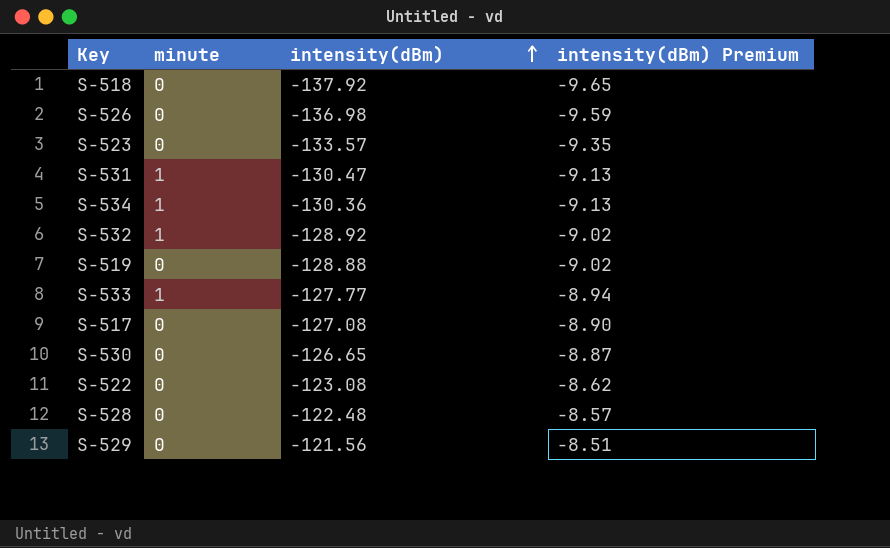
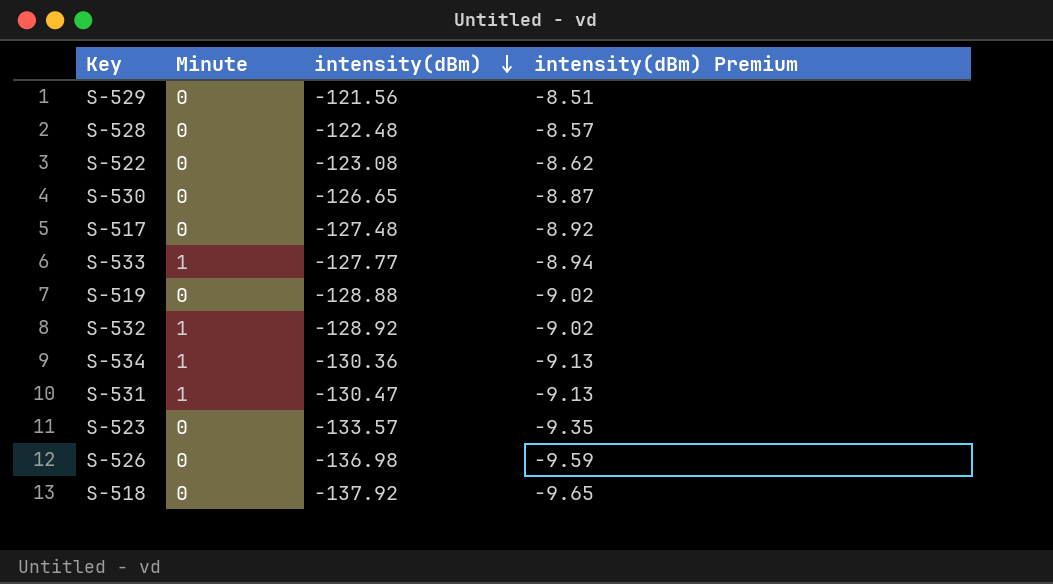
row order: intensity(dBm) ascending -> intensity(dBm) descending
column name: minute -> Minute
S-517 | intensity(dBm): -127.08 -> -127.48
S-517 | intensity(dBm) Premium: -8.90 -> -8.92

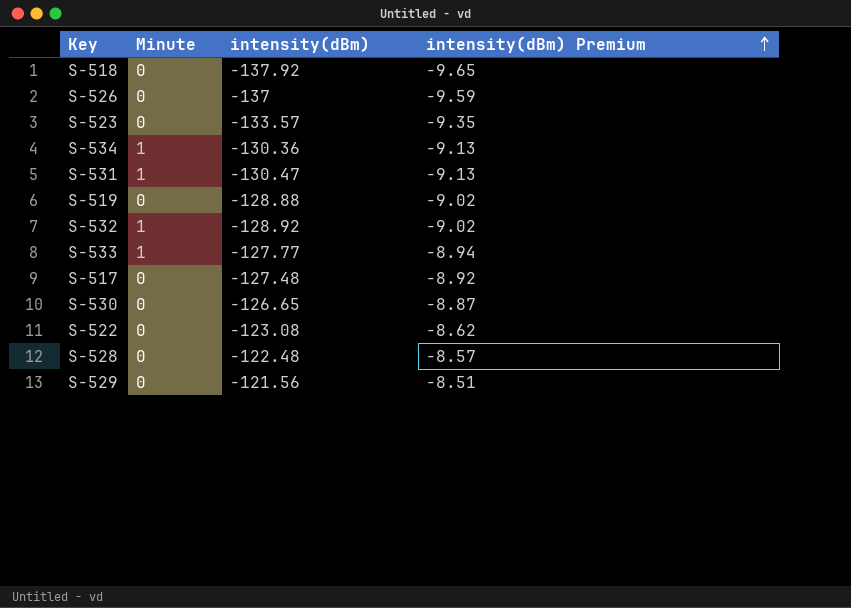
row order: intensity(dBm) descending -> intensity(dBm) Premium ascending
S-526 | intensity(dBm): -136.98 -> -137

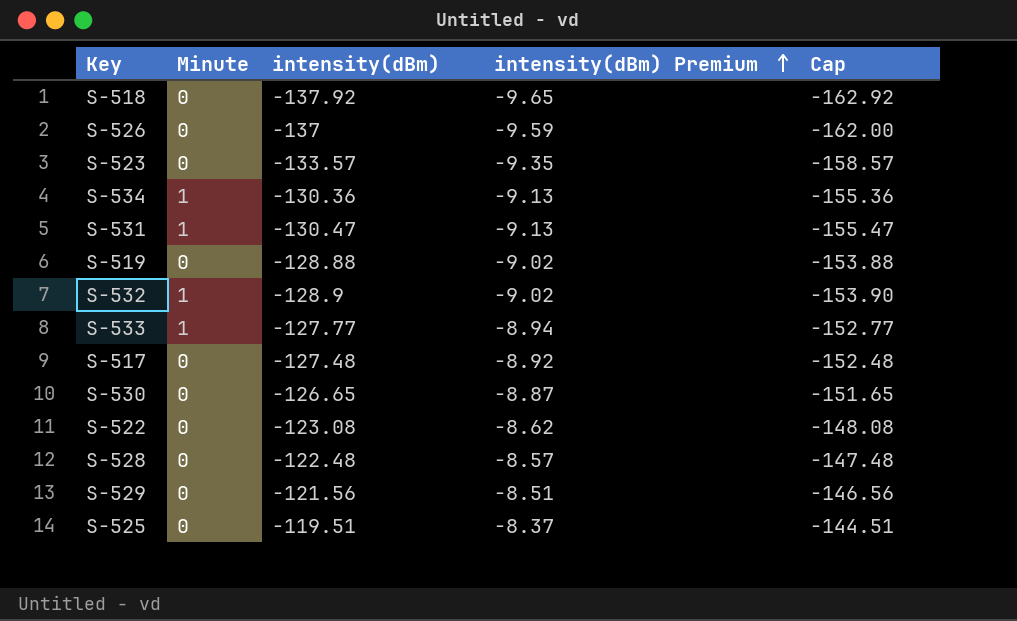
column Cap | formula: none -> [intensity(dBm)] - 25
S-532 | intensity(dBm): -128.92 -> -128.9
row S-525: none -> 0 | -119.51 | -8.37 | -144.51

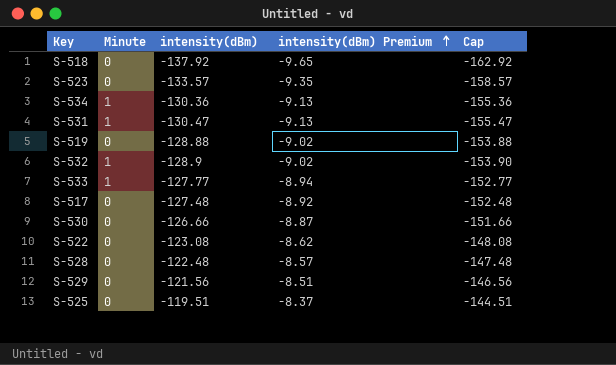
row S-526: 0 | -137 | -9.59 | -162.00 -> none
S-530 | intensity(dBm): -126.65 -> -126.66
S-530 | Cap: -151.65 -> -151.66

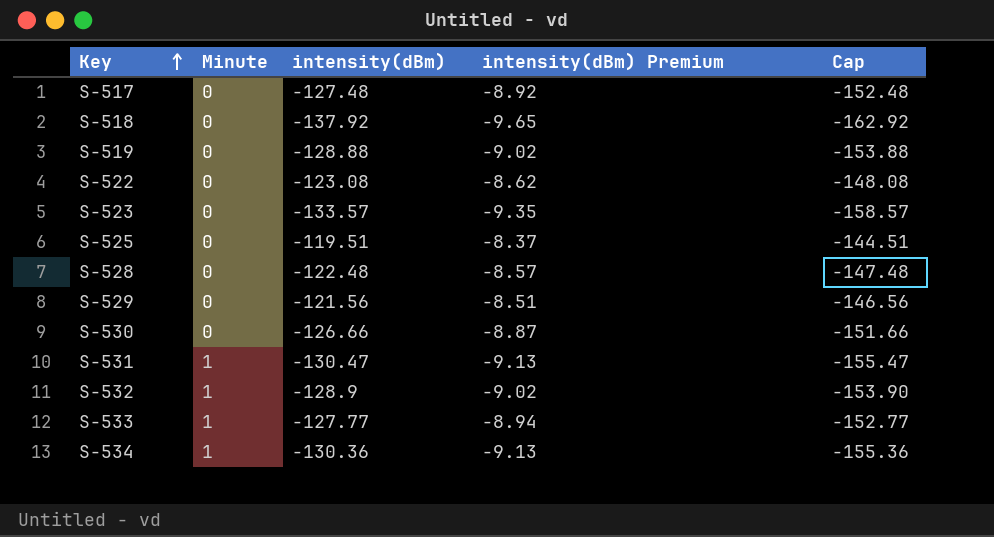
row order: intensity(dBm) Premium ascending -> Key ascending

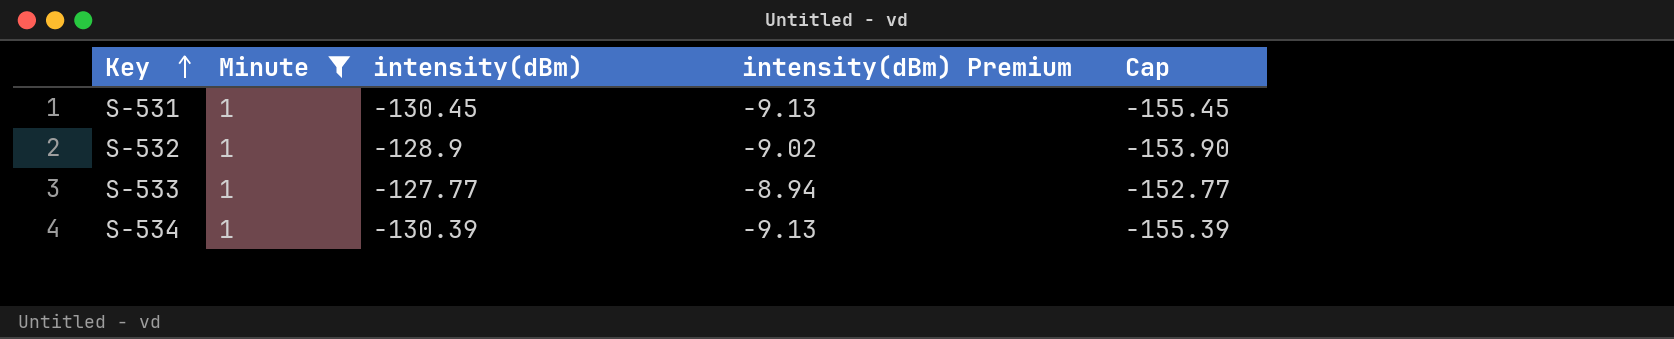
filter: none -> Minute = 1
S-531 | intensity(dBm): -130.47 -> -130.45
S-531 | Cap: -155.47 -> -155.45
S-534 | intensity(dBm): -130.36 -> -130.39
S-534 | Cap: -155.36 -> -155.39

